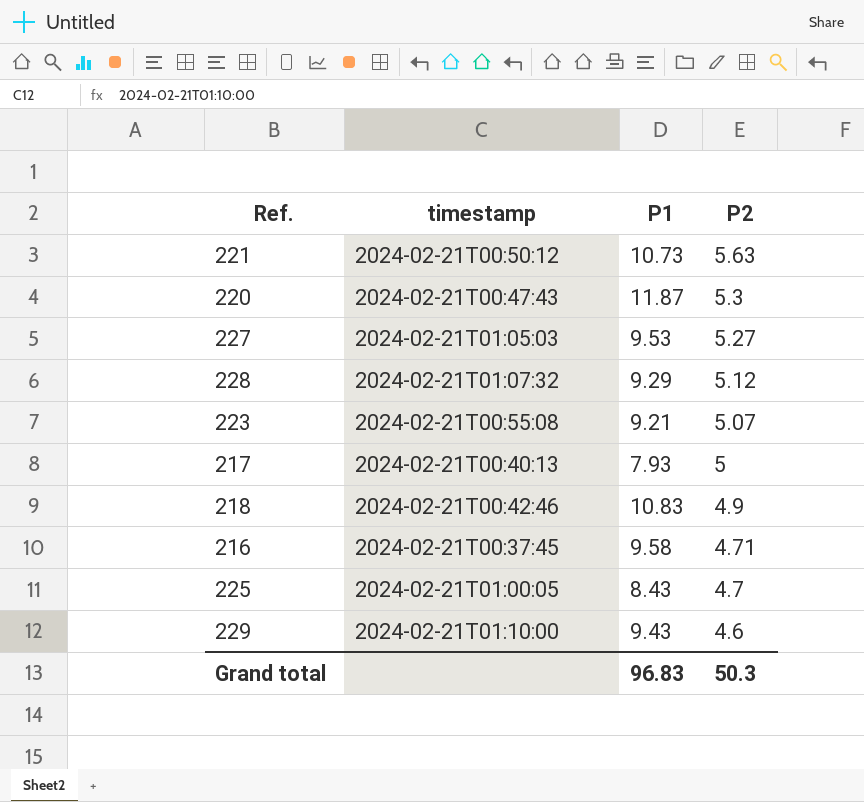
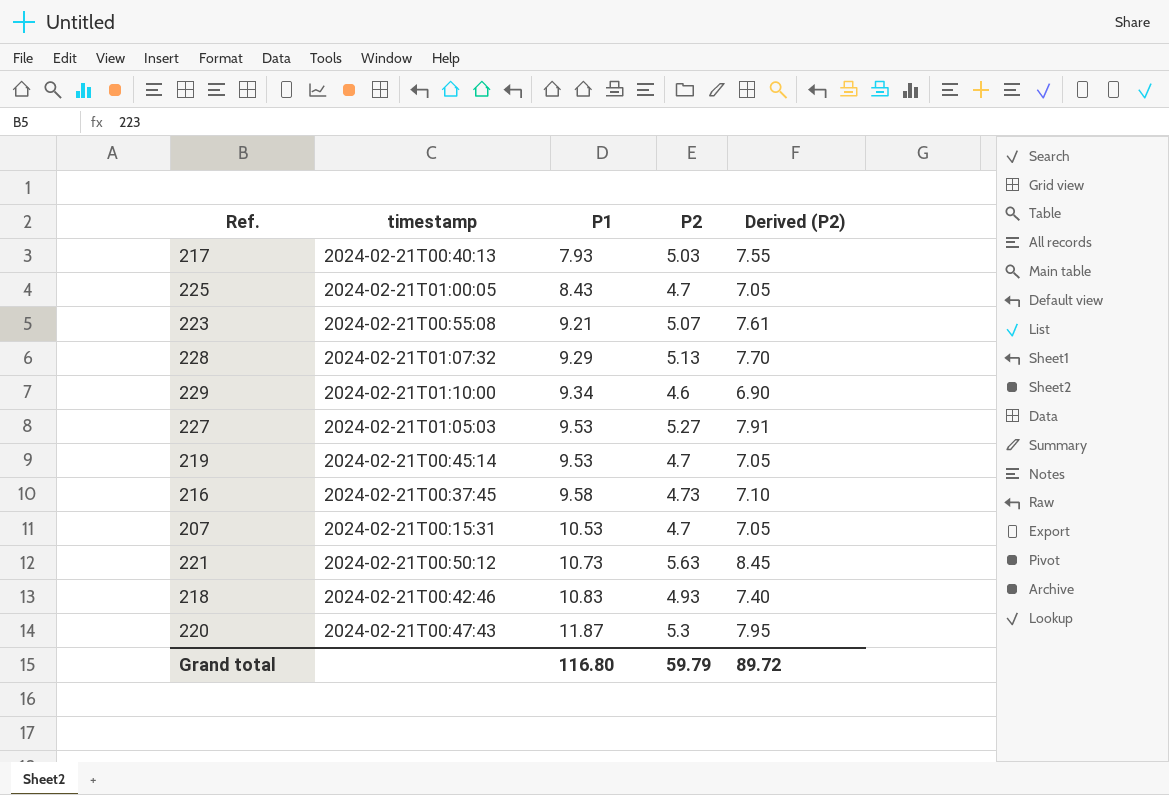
row order: P2 descending -> P1 ascending
column Derived (P2) | formula: none -> [P2] * 1.5
217 | P2: 5 -> 5.03
228 | P2: 5.12 -> 5.13
229 | P1: 9.43 -> 9.34
row 219: none -> 2024-02-21T00:45:14 | 9.53 | 4.7 | 7.05
216 | P2: 4.71 -> 4.73
row 207: none -> 2024-02-21T00:15:31 | 10.53 | 4.7 | 7.05
218 | P2: 4.9 -> 4.93
Grand total | P1: 96.83 -> 116.80
Grand total | P2: 50.3 -> 59.79

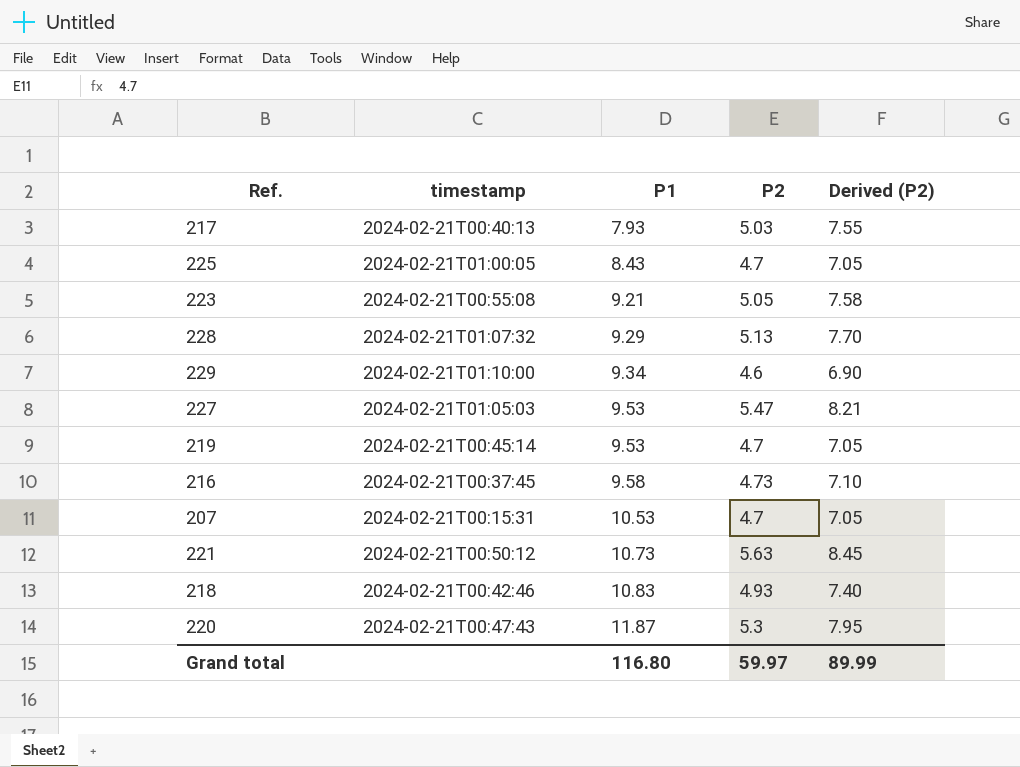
223 | P2: 5.07 -> 5.05
223 | Derived (P2): 7.61 -> 7.58
227 | P2: 5.27 -> 5.47
227 | Derived (P2): 7.91 -> 8.21
Grand total | P2: 59.79 -> 59.97
Grand total | Derived (P2): 89.72 -> 89.99

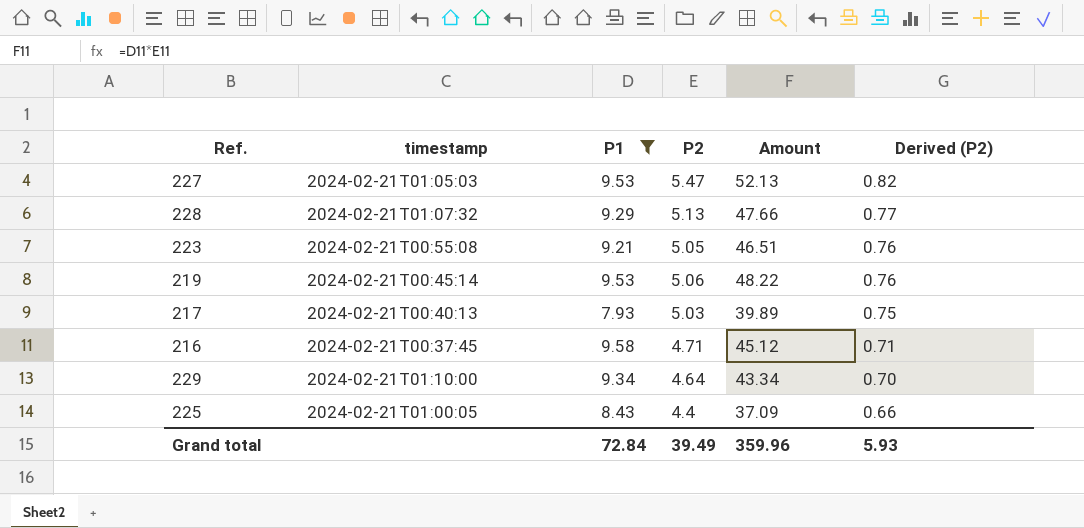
filter: none -> P1 <= 9.58
row order: P1 ascending -> Derived (P2) descending
column Amount | formula: none -> [P1] * [P2]
column Derived (P2) | formula: [P2] * 1.5 -> [P2] * 0.15
219 | P2: 4.7 -> 5.06
216 | P2: 4.73 -> 4.71
229 | P2: 4.6 -> 4.64
225 | P2: 4.7 -> 4.4
Grand total | P1: 116.80 -> 72.84
Grand total | P2: 59.97 -> 39.49
Grand total | Derived (P2): 89.99 -> 5.93

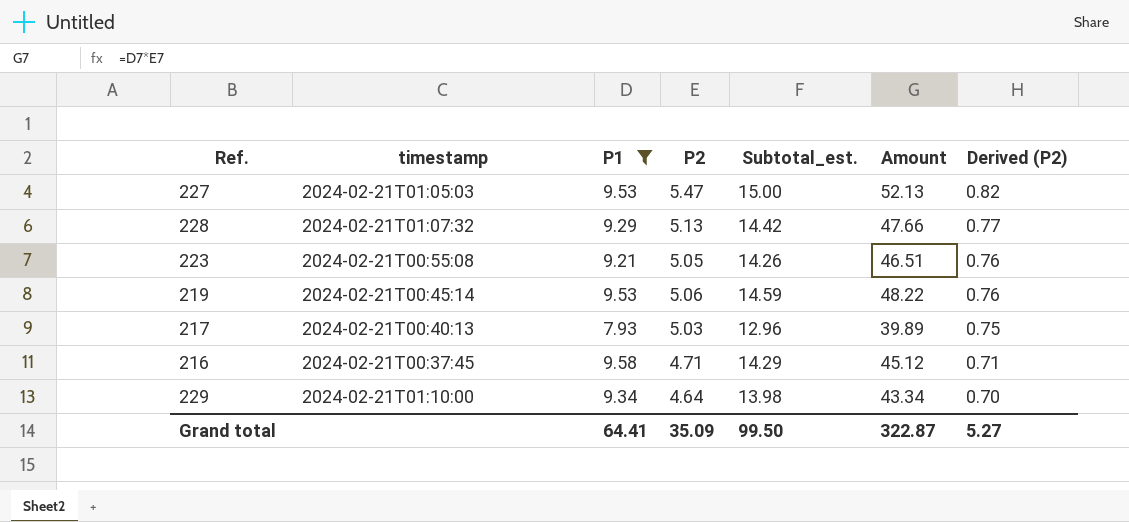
column Subtotal_est. | formula: none -> [P1] + [P2]
row 225: 2024-02-21T01:00:05 | 8.43 | 4.4 | 37.09 | 0.66 -> none
Grand total | P1: 72.84 -> 64.41
Grand total | P2: 39.49 -> 35.09
Grand total | Amount: 359.96 -> 322.87
Grand total | Derived (P2): 5.93 -> 5.27

